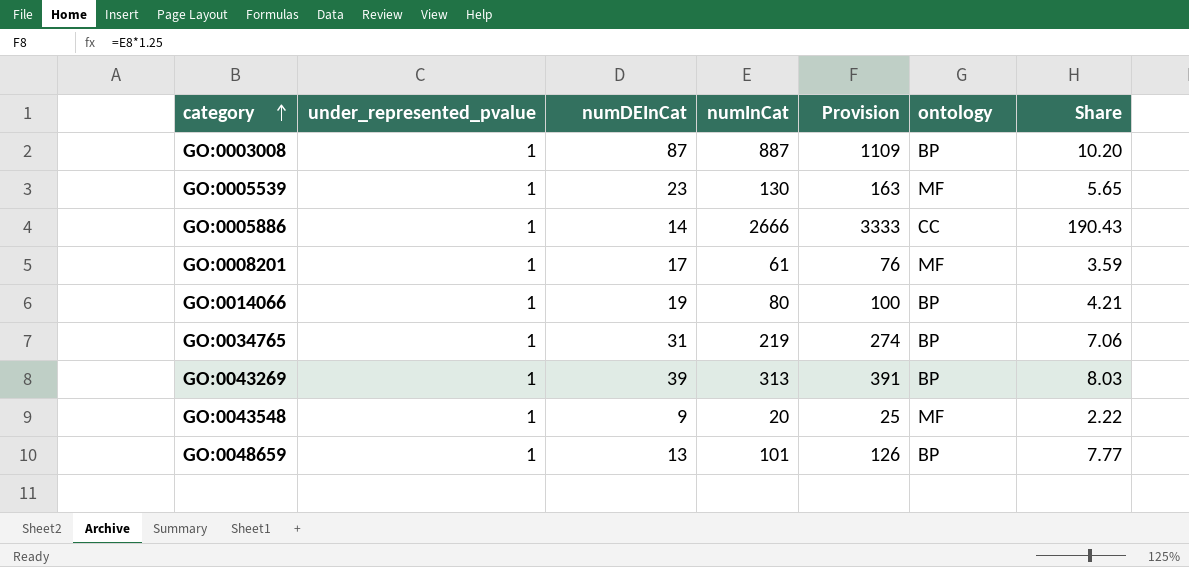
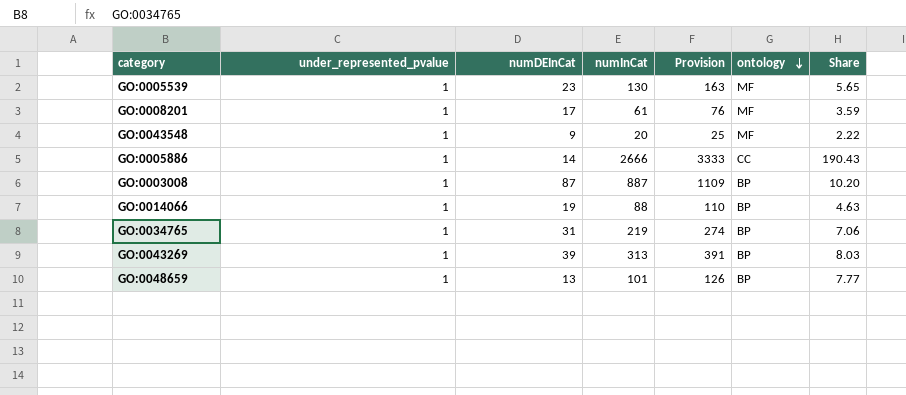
row order: category ascending -> ontology descending
GO:0014066 | numInCat: 80 -> 88
GO:0014066 | Provision: 100 -> 110
GO:0014066 | Share: 4.21 -> 4.63

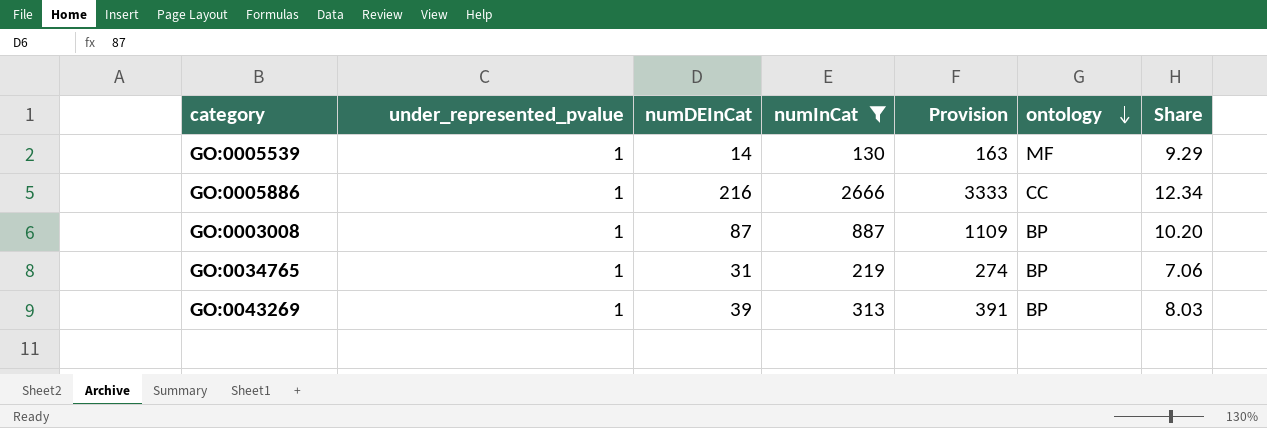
filter: none -> numInCat >= 130
GO:0005539 | numDEInCat: 23 -> 14
GO:0005539 | Share: 5.65 -> 9.29
GO:0005886 | numDEInCat: 14 -> 216
GO:0005886 | Share: 190.43 -> 12.34

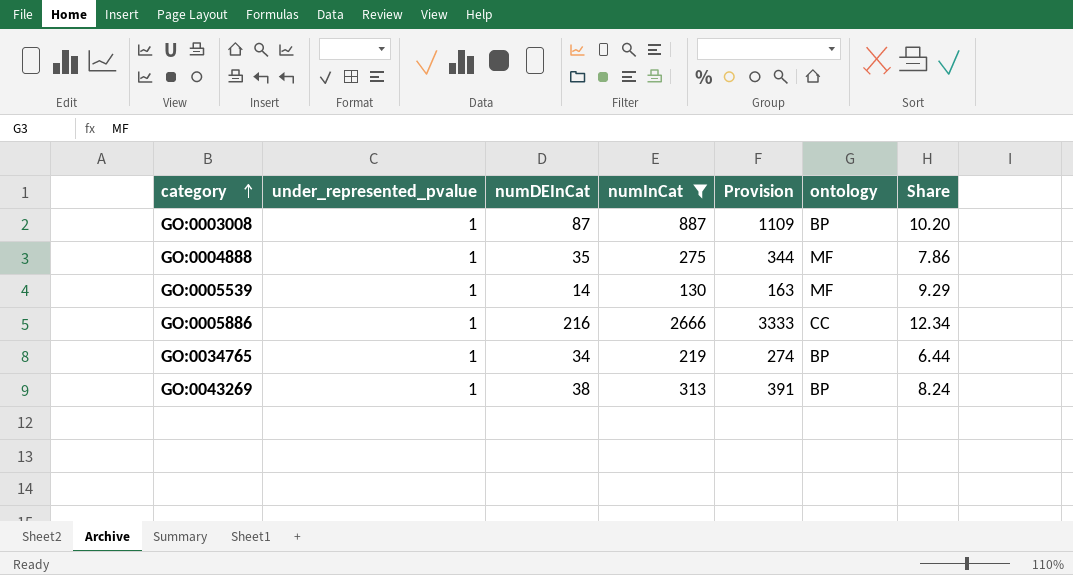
row order: ontology descending -> category ascending
row GO:0004888: none -> 1 | 35 | 275 | 344 | MF | 7.86
GO:0034765 | numDEInCat: 31 -> 34
GO:0034765 | Share: 7.06 -> 6.44
GO:0043269 | numDEInCat: 39 -> 38
GO:0043269 | Share: 8.03 -> 8.24

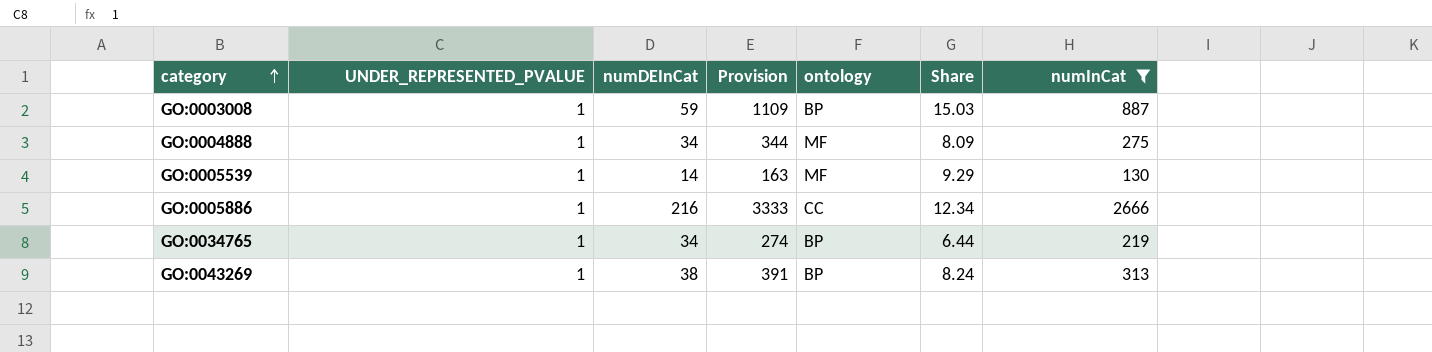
column name: under_represented_pvalue -> UNDER_REPRESENTED_PVALUE
column numInCat | position: 4 -> 7
GO:0003008 | numDEInCat: 87 -> 59
GO:0003008 | Share: 10.20 -> 15.03
GO:0004888 | numDEInCat: 35 -> 34
GO:0004888 | Share: 7.86 -> 8.09

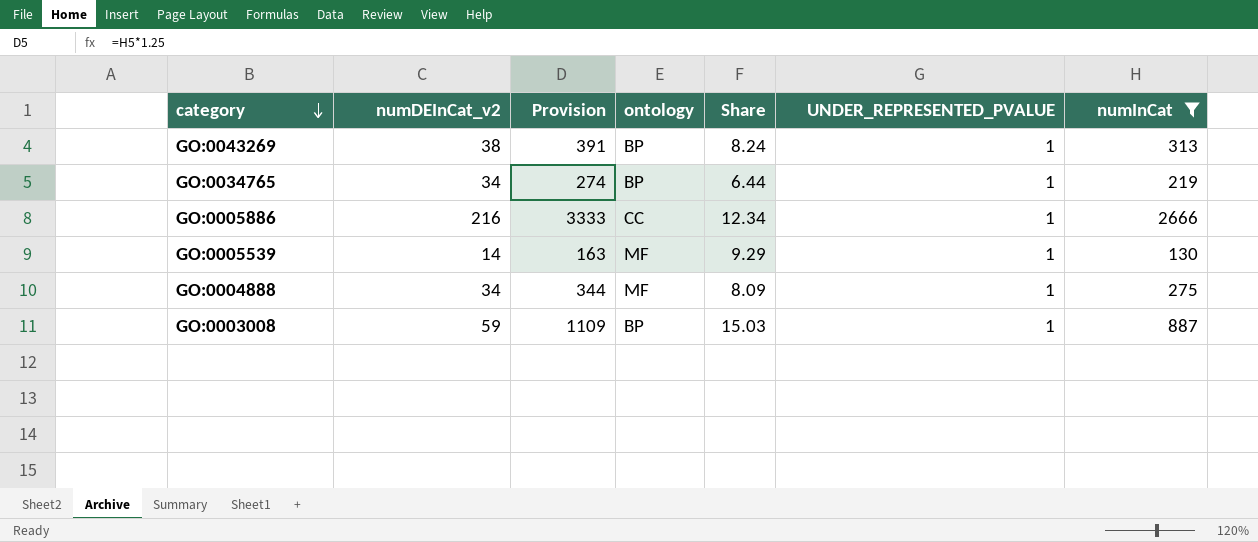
row order: category ascending -> category descending
column name: numDEInCat -> numDEInCat_v2
column UNDER_REPRESENTED_PVALUE | position: 2 -> 6

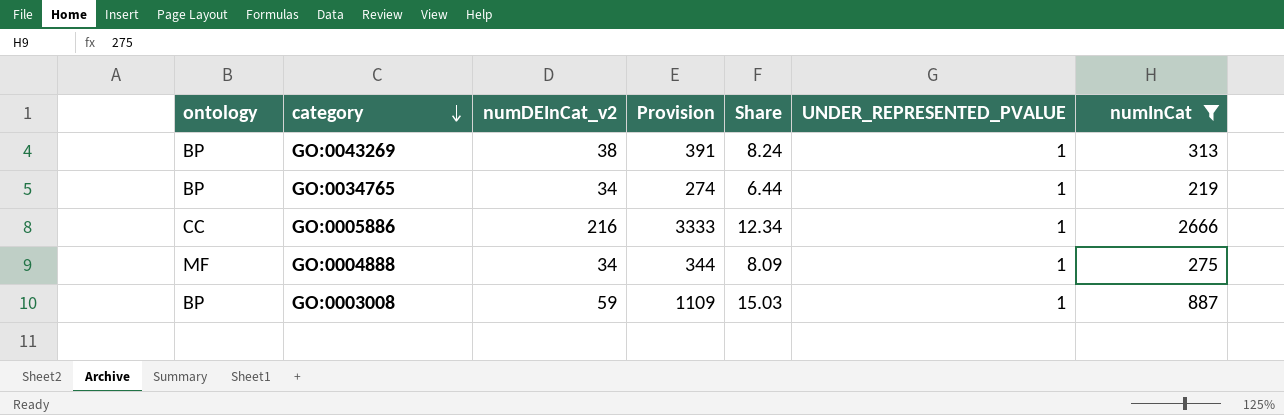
column ontology | position: 4 -> 1
row GO:0005539: 14 | 163 | MF | 9.29 | 1 | 130 -> none

